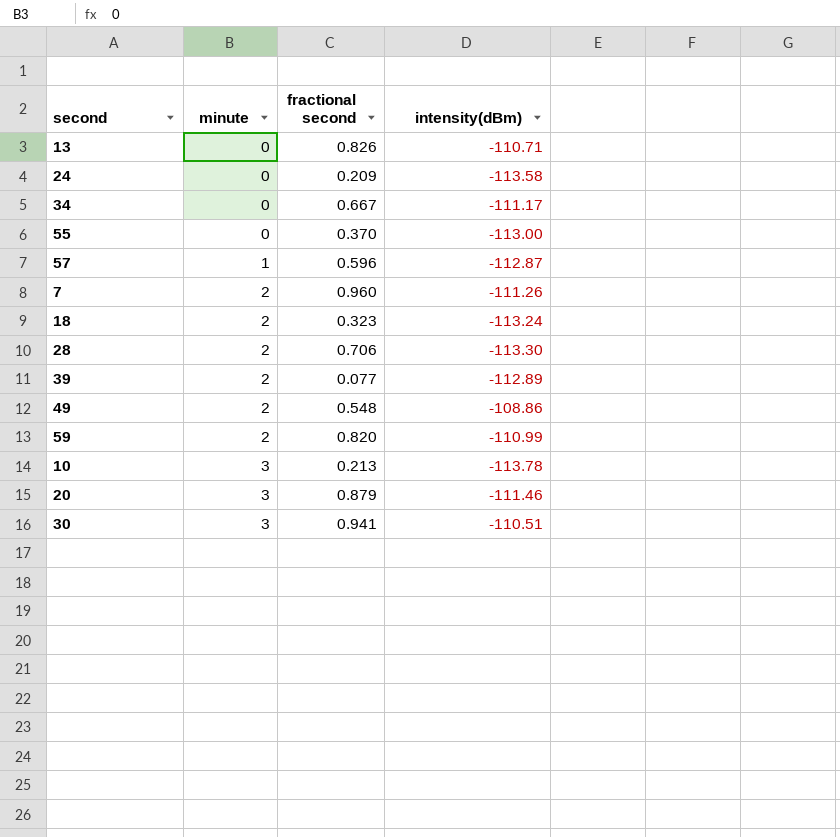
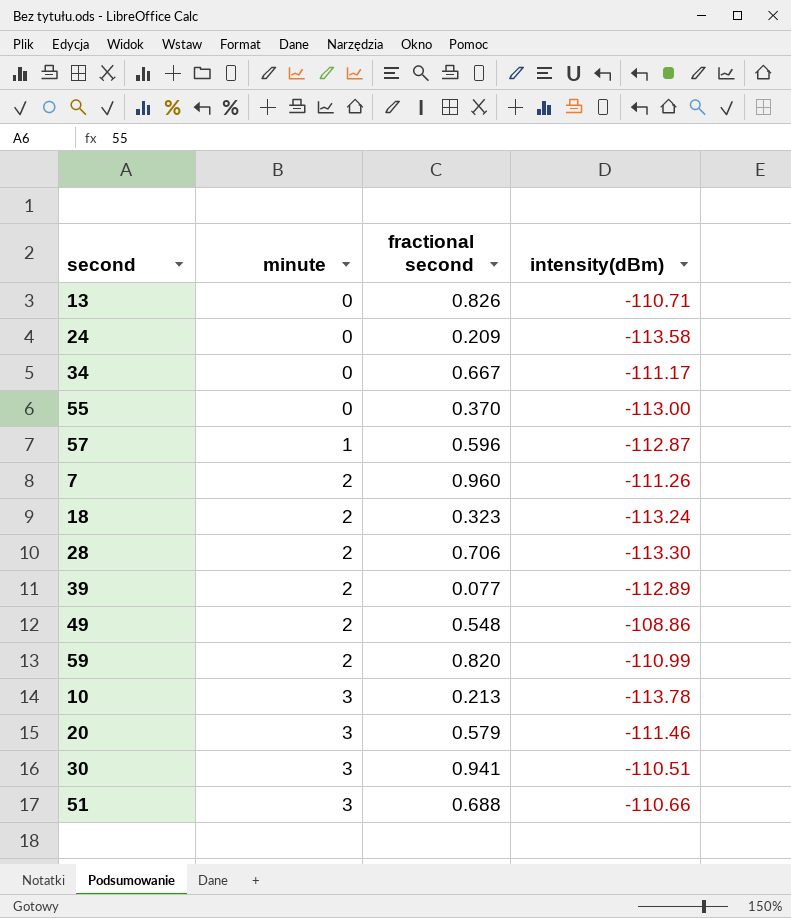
20 | fractional second: 0.879 -> 0.579
row 51: none -> 3 | 0.688 | -110.66

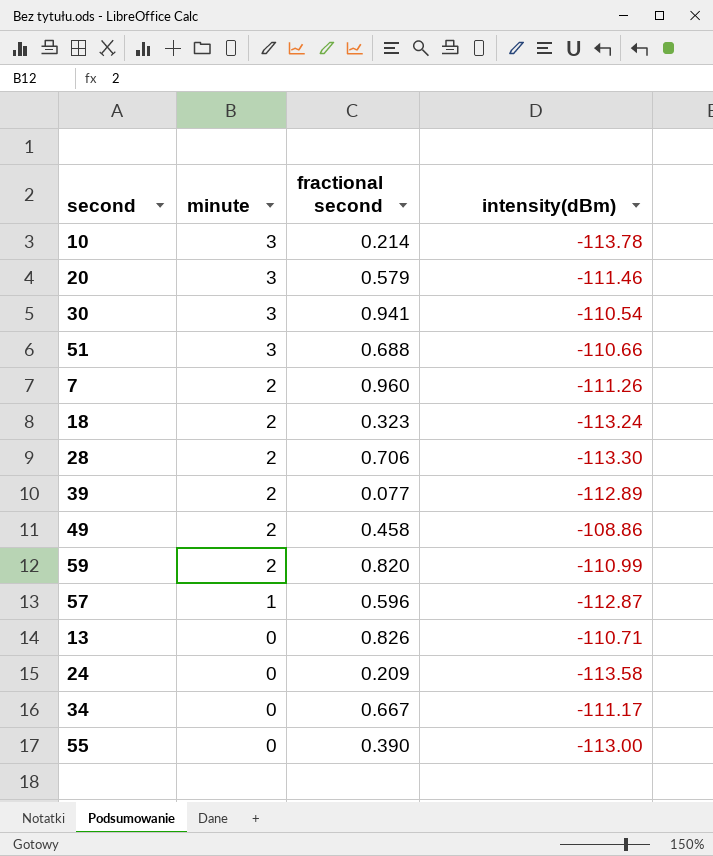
row order: minute ascending -> minute descending
10 | fractional second: 0.213 -> 0.214
30 | intensity(dBm): -110.51 -> -110.54
49 | fractional second: 0.548 -> 0.458
55 | fractional second: 0.370 -> 0.390

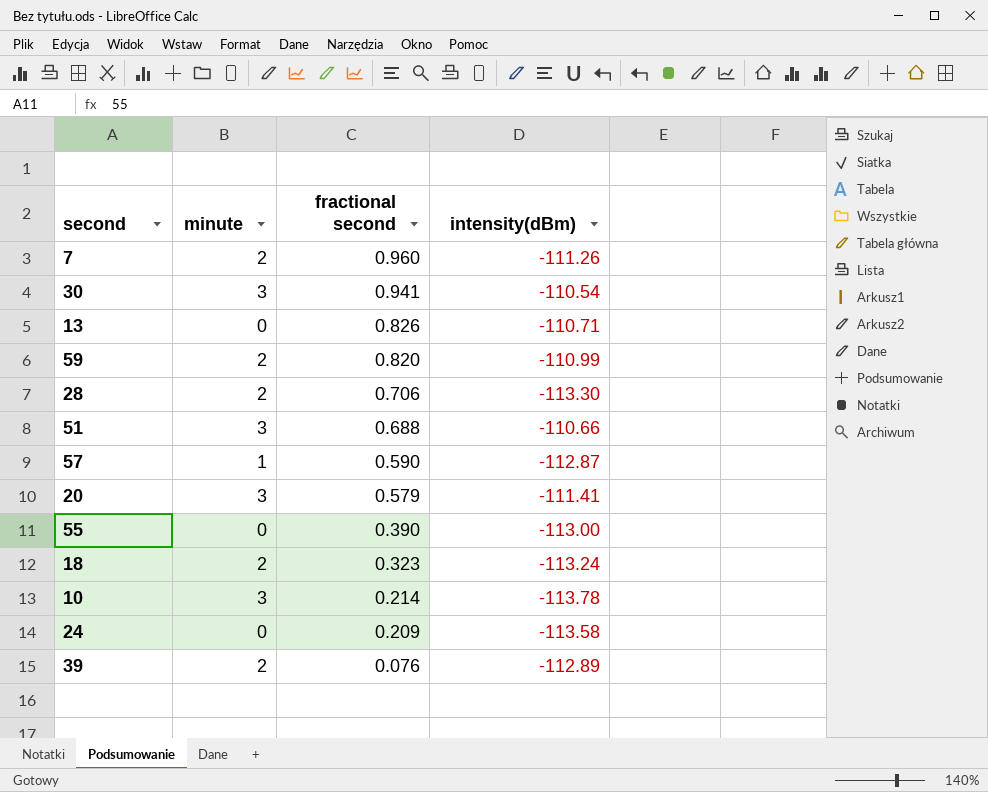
row order: minute descending -> fractional second descending
row 49: 2 | 0.458 | -108.86 -> none
row 34: 0 | 0.667 | -111.17 -> none
57 | fractional second: 0.596 -> 0.590
20 | intensity(dBm): -111.46 -> -111.41
39 | fractional second: 0.077 -> 0.076

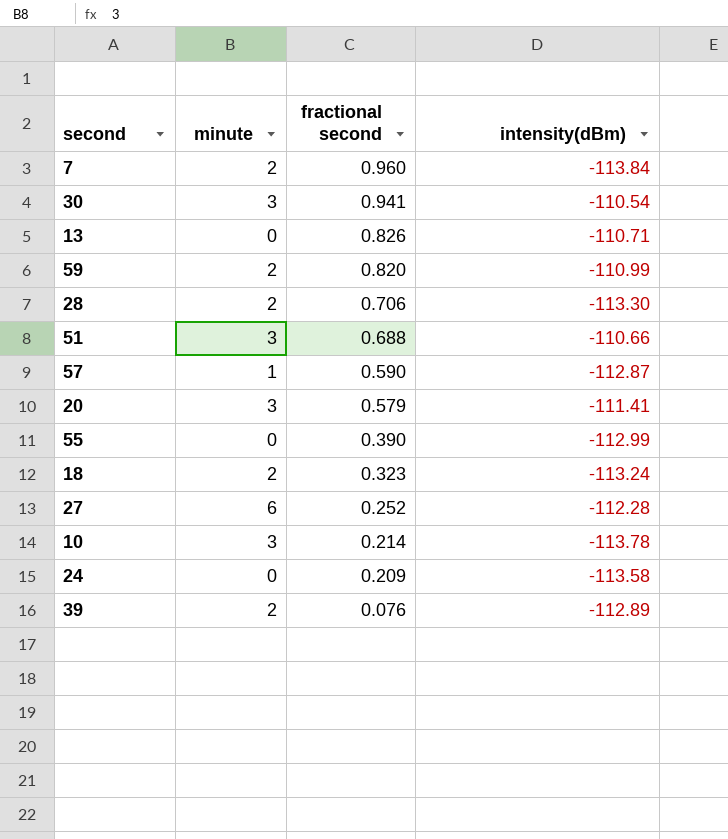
7 | intensity(dBm): -111.26 -> -113.84
55 | intensity(dBm): -113.00 -> -112.99
row 27: none -> 6 | 0.252 | -112.28

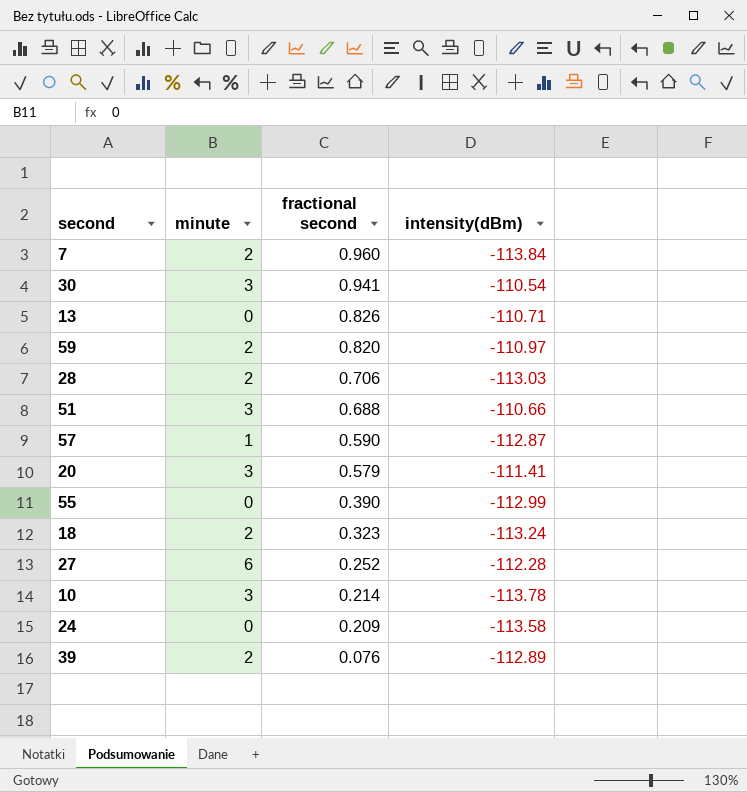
59 | intensity(dBm): -110.99 -> -110.97
28 | intensity(dBm): -113.30 -> -113.03

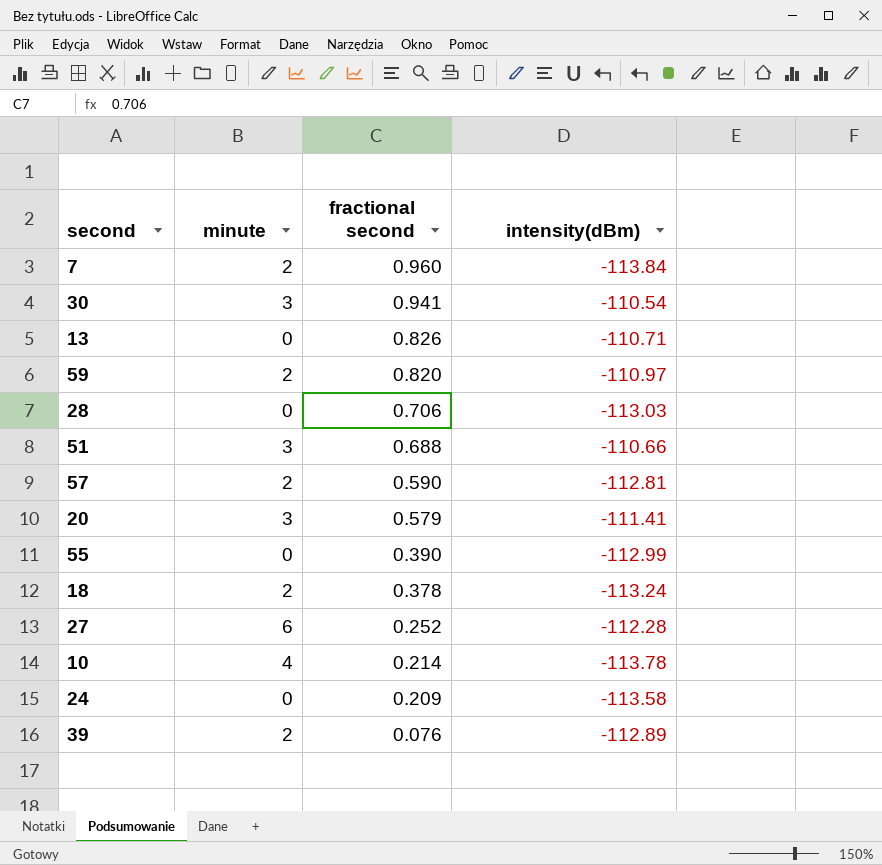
28 | minute: 2 -> 0
57 | minute: 1 -> 2
57 | intensity(dBm): -112.87 -> -112.81
18 | fractional second: 0.323 -> 0.378
10 | minute: 3 -> 4

